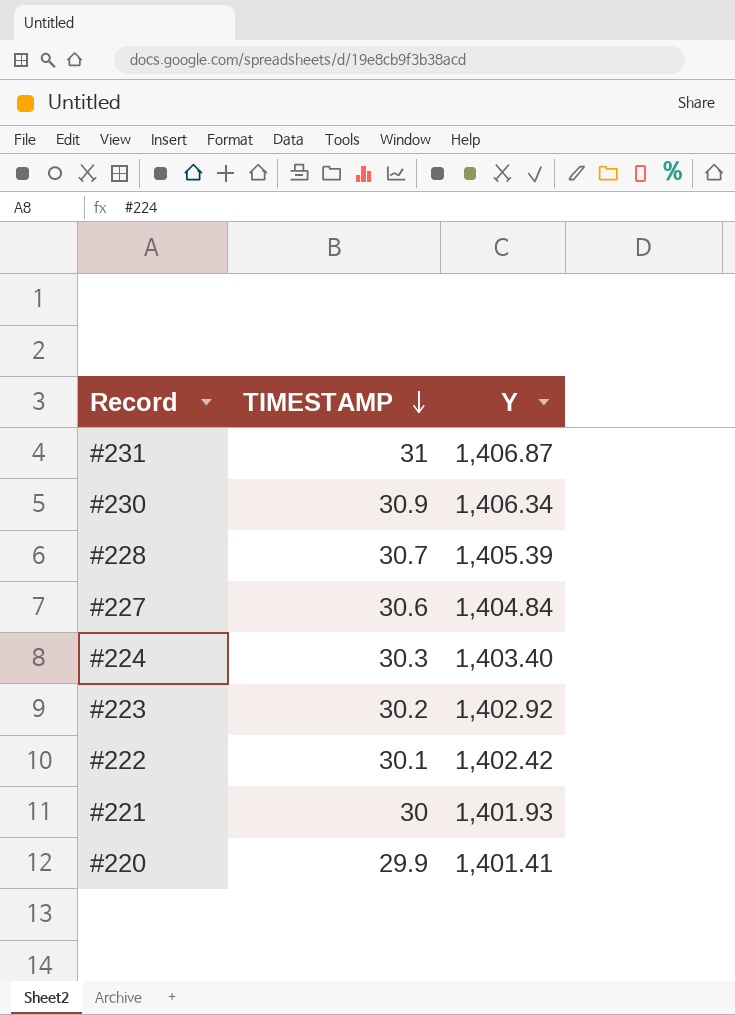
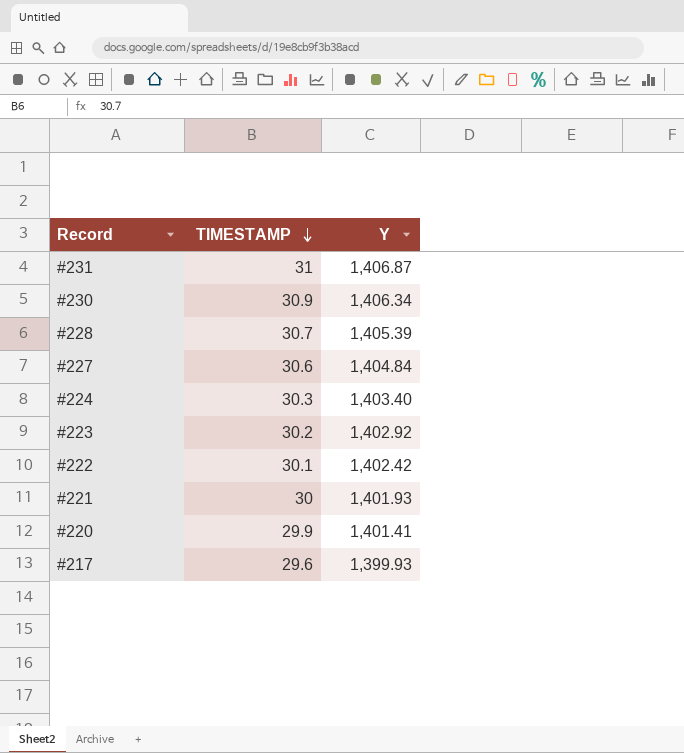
row #217: none -> 29.6 | 1,399.93

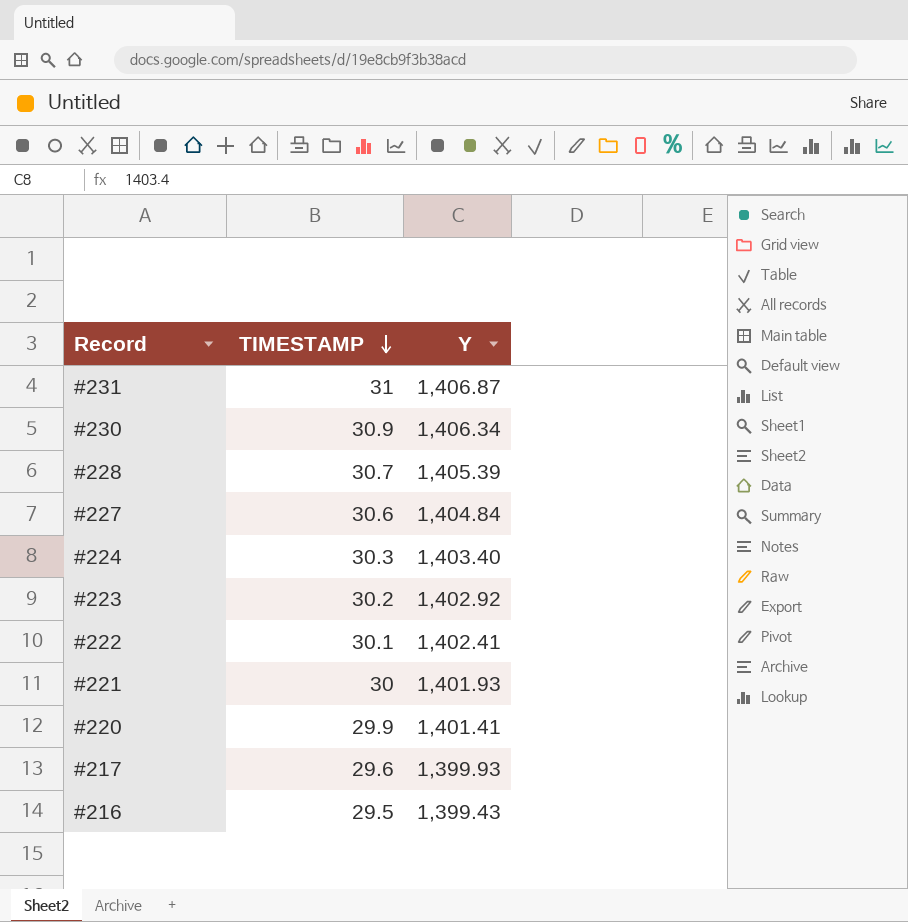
#222 | Y: 1,402.42 -> 1,402.41
row #216: none -> 29.5 | 1,399.43

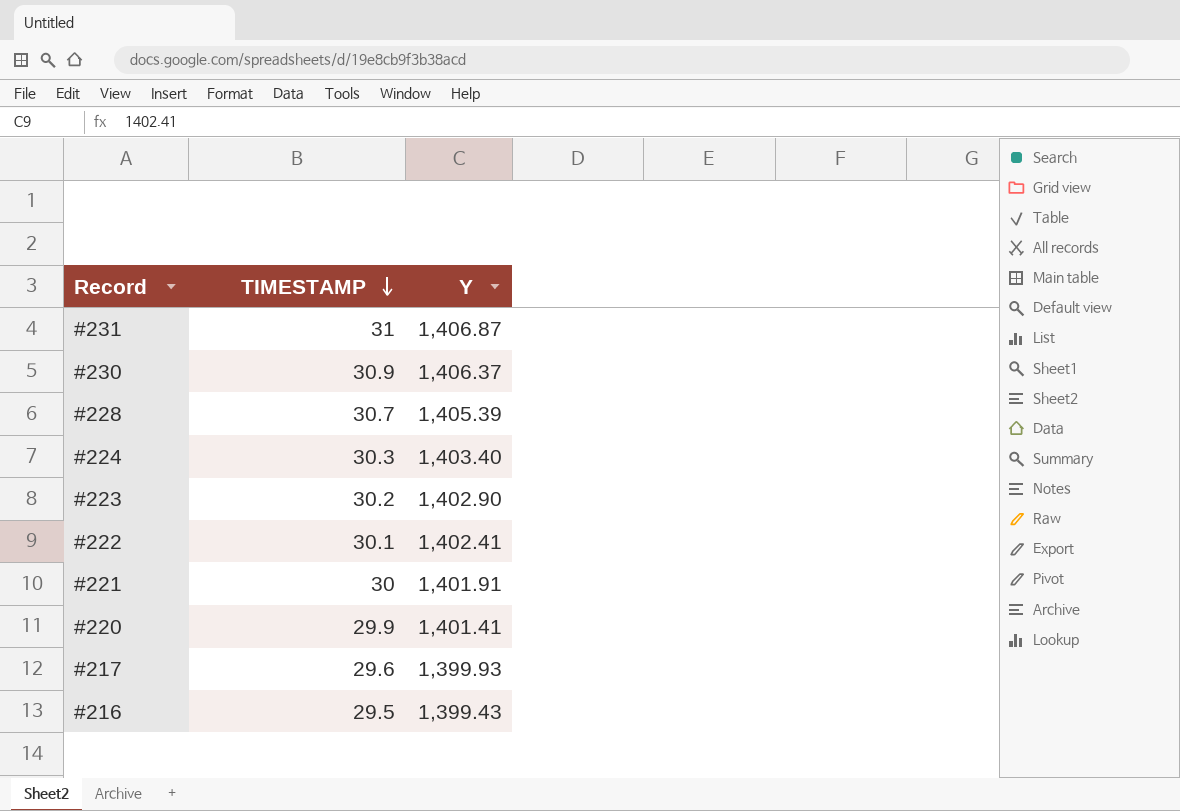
row #227: 30.6 | 1,404.84 -> none
#230 | Y: 1,406.34 -> 1,406.37
#223 | Y: 1,402.92 -> 1,402.90
#221 | Y: 1,401.93 -> 1,401.91

